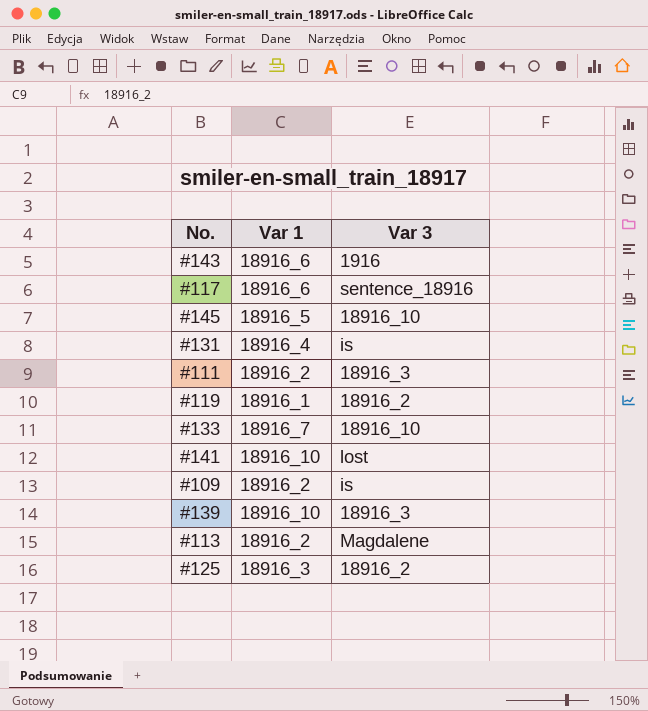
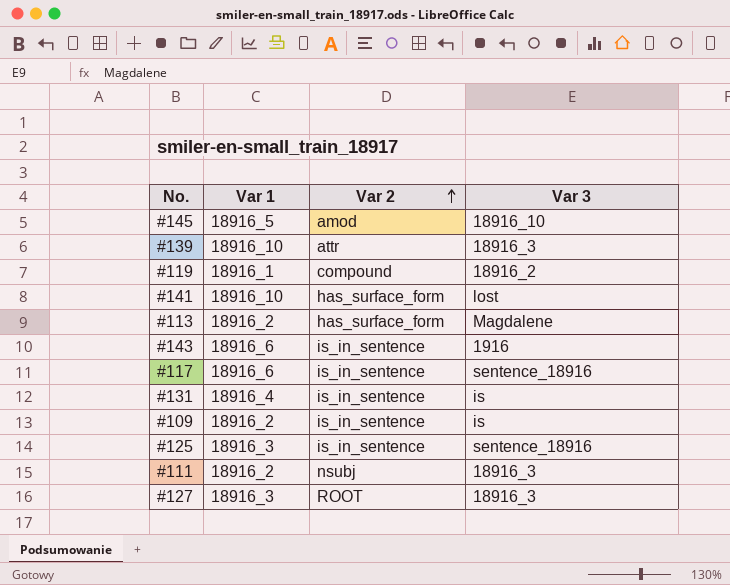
row order: none -> Var 2 ascending
column Var 2 | position: none -> 3
row #133: 18916_7 | 18916_10 -> none
#125 | Var 3: 18916_2 -> sentence_18916
row #127: none -> 18916_3 | ROOT | 18916_3

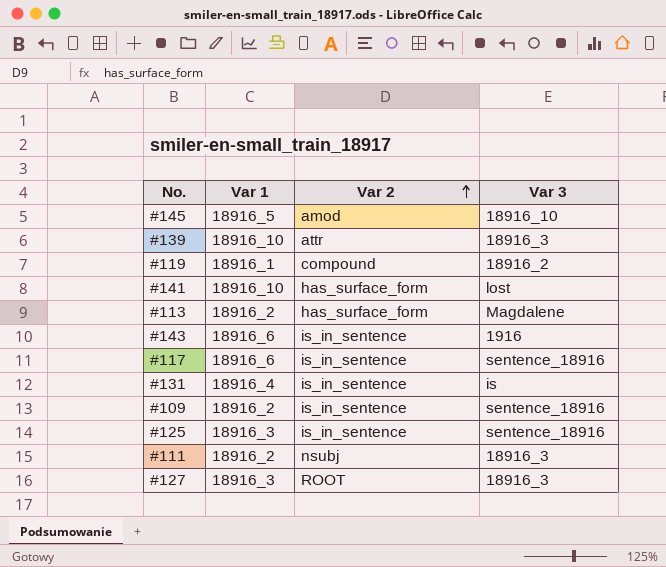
#109 | Var 3: is -> sentence_18916

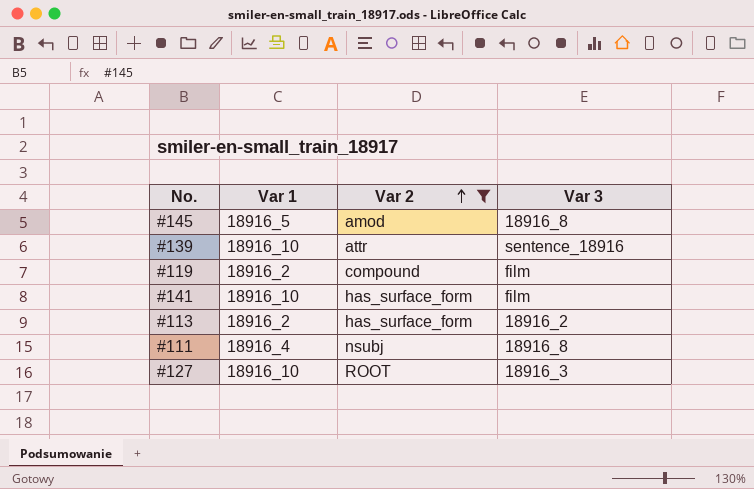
filter: none -> Var 2 != is_in_sentence
#145 | Var 3: 18916_10 -> 18916_8
#139 | Var 3: 18916_3 -> sentence_18916
#119 | Var 1: 18916_1 -> 18916_2
#119 | Var 3: 18916_2 -> film
#141 | Var 3: lost -> film
#113 | Var 3: Magdalene -> 18916_2
#111 | Var 1: 18916_2 -> 18916_4
#111 | Var 3: 18916_3 -> 18916_8
#127 | Var 1: 18916_3 -> 18916_10

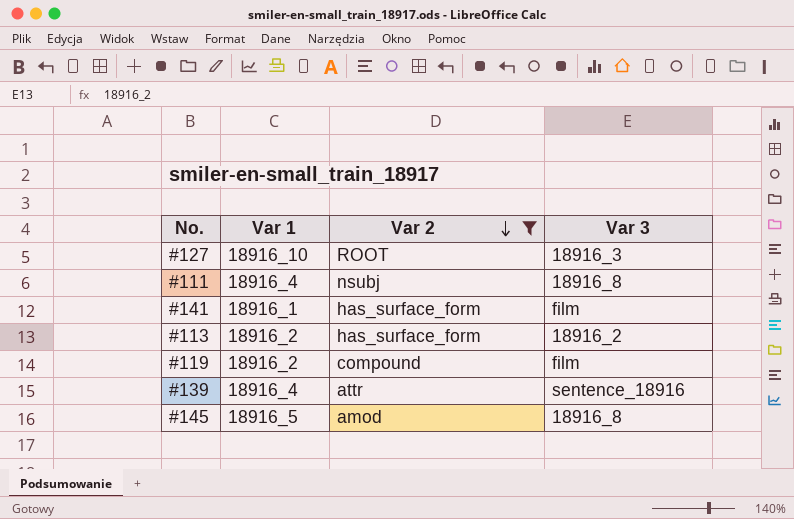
row order: Var 2 ascending -> Var 2 descending
#141 | Var 1: 18916_10 -> 18916_1
#139 | Var 1: 18916_10 -> 18916_4

